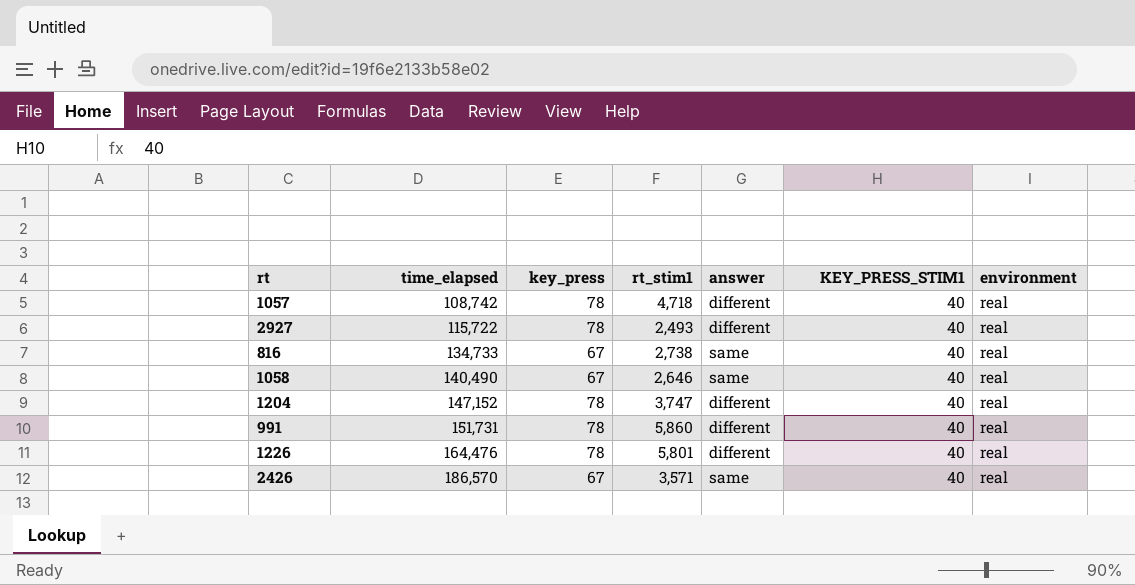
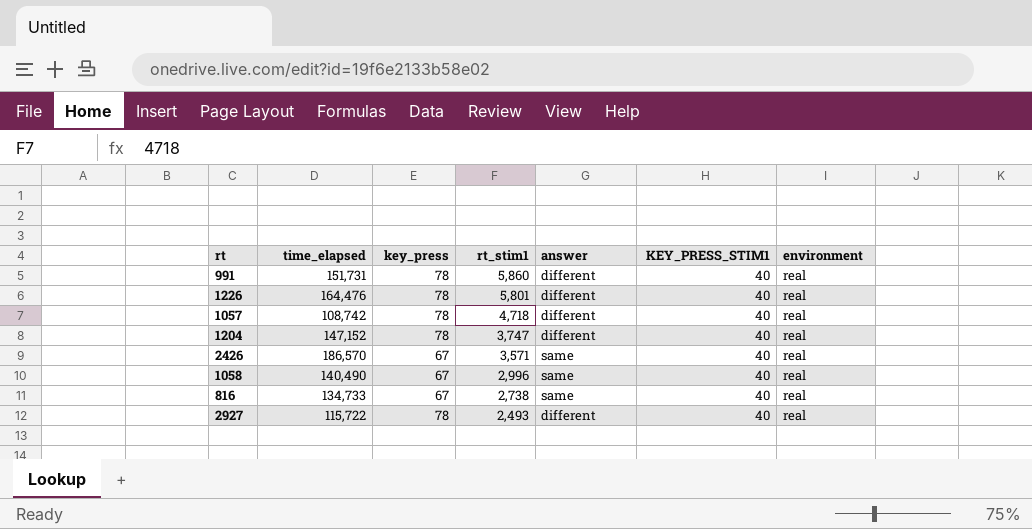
row order: time_elapsed ascending -> rt_stim1 descending
1058 | rt_stim1: 2,646 -> 2,996

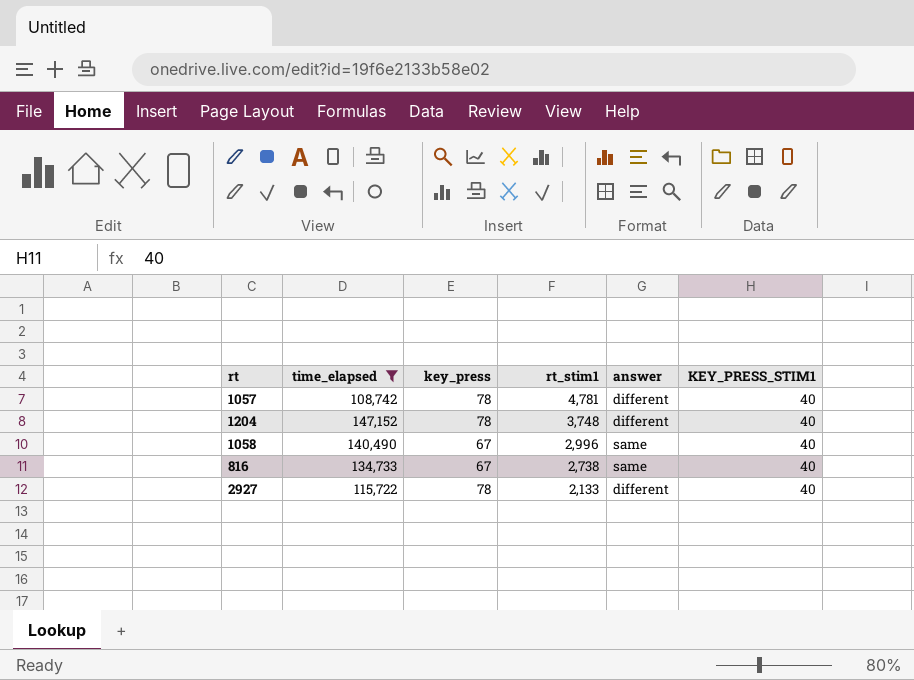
filter: none -> time_elapsed <= 147,152
column environment | position: 7 -> none
1057 | rt_stim1: 4,718 -> 4,781
1204 | rt_stim1: 3,747 -> 3,748
2927 | rt_stim1: 2,493 -> 2,133

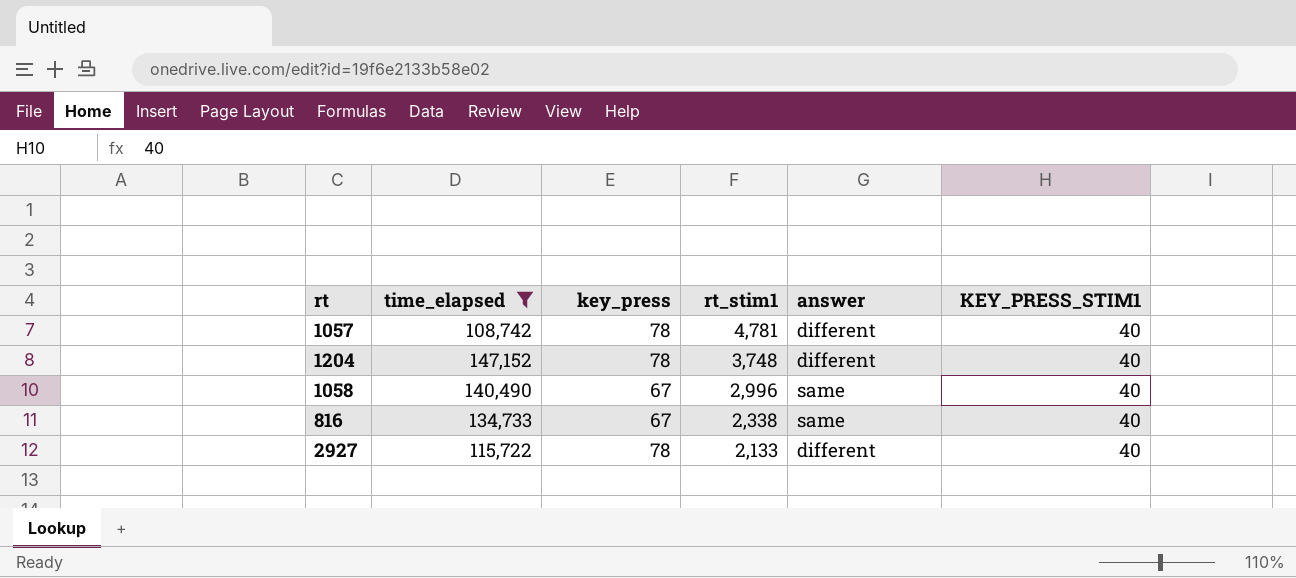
816 | rt_stim1: 2,738 -> 2,338

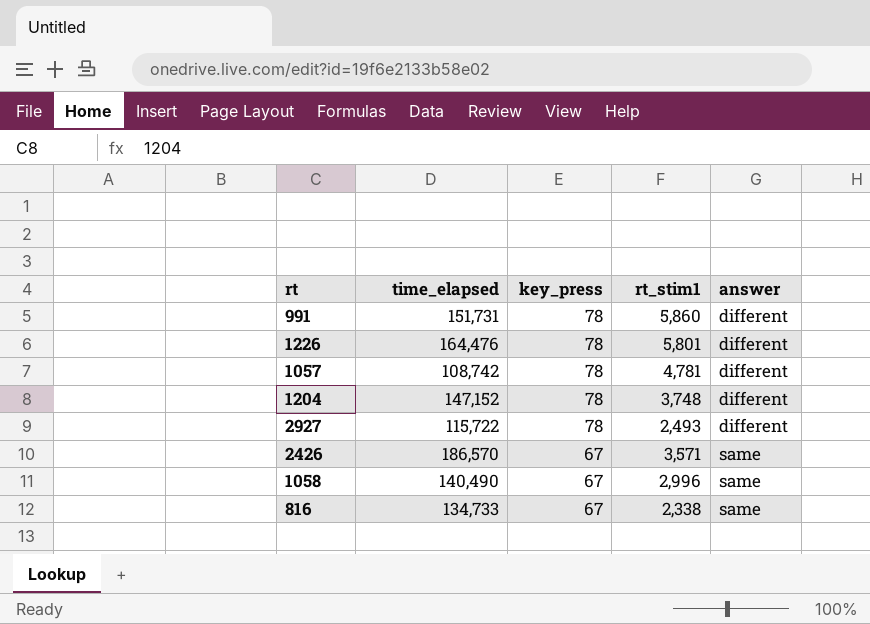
filter: time_elapsed <= 147,152 -> none
row order: rt_stim1 descending -> key_press descending
column KEY_PRESS_STIM1 | position: 6 -> none
2927 | rt_stim1: 2,133 -> 2,493

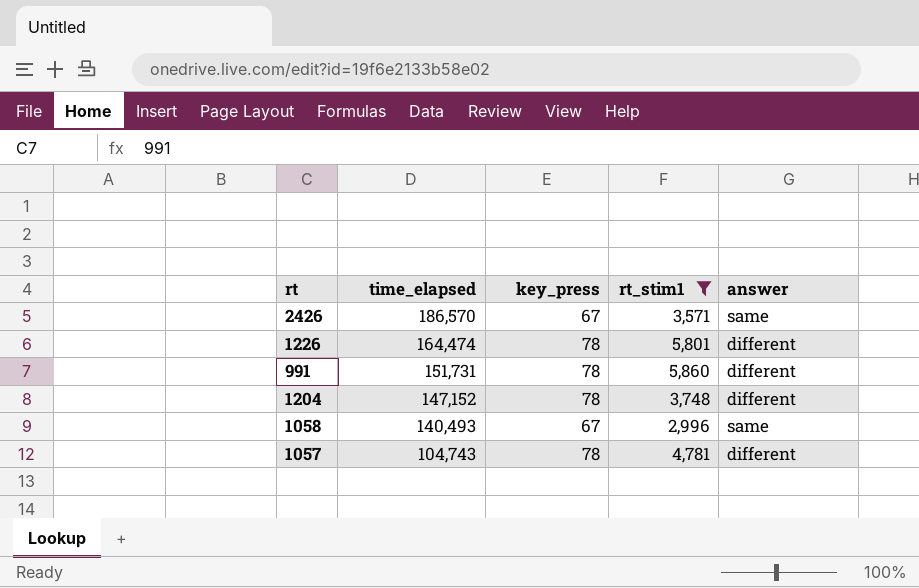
filter: none -> rt_stim1 >= 2,996
row order: key_press descending -> time_elapsed descending
1226 | time_elapsed: 164,476 -> 164,474
1058 | time_elapsed: 140,490 -> 140,493
1057 | time_elapsed: 108,742 -> 104,743

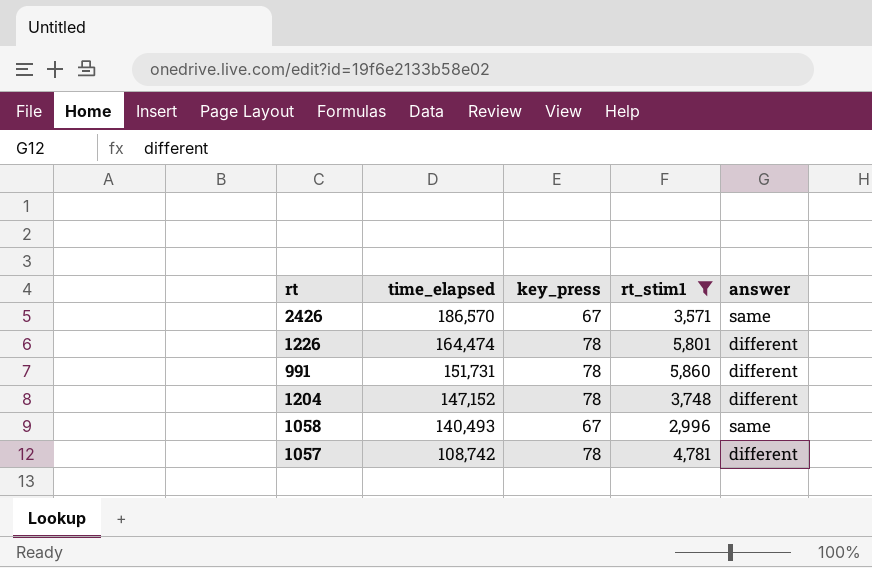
1057 | time_elapsed: 104,743 -> 108,742

